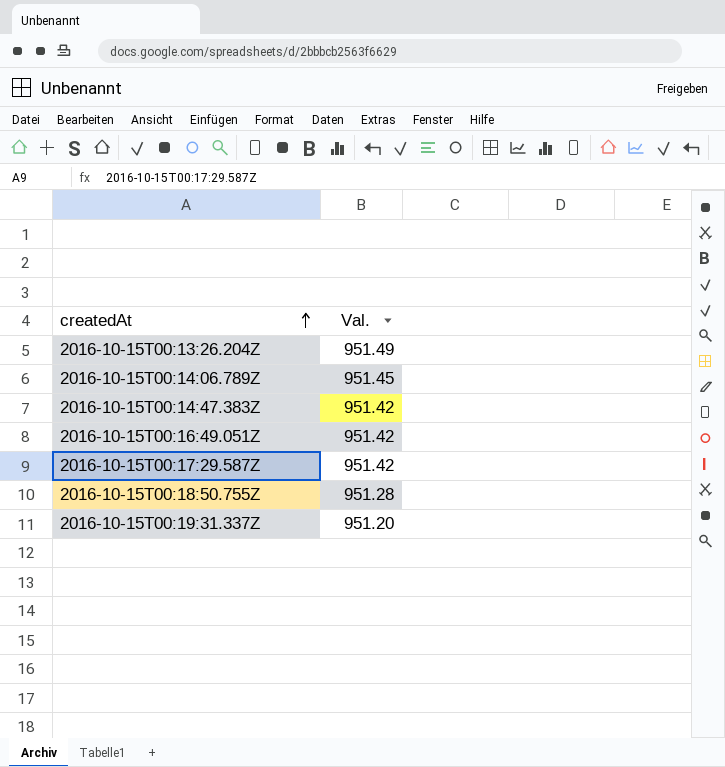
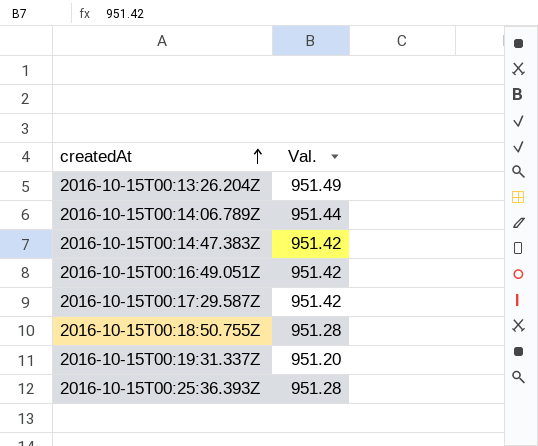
2016-10-15T00:14:06.789Z | Val.: 951.45 -> 951.44
row 2016-10-15T00:25:36.393Z: none -> 951.28

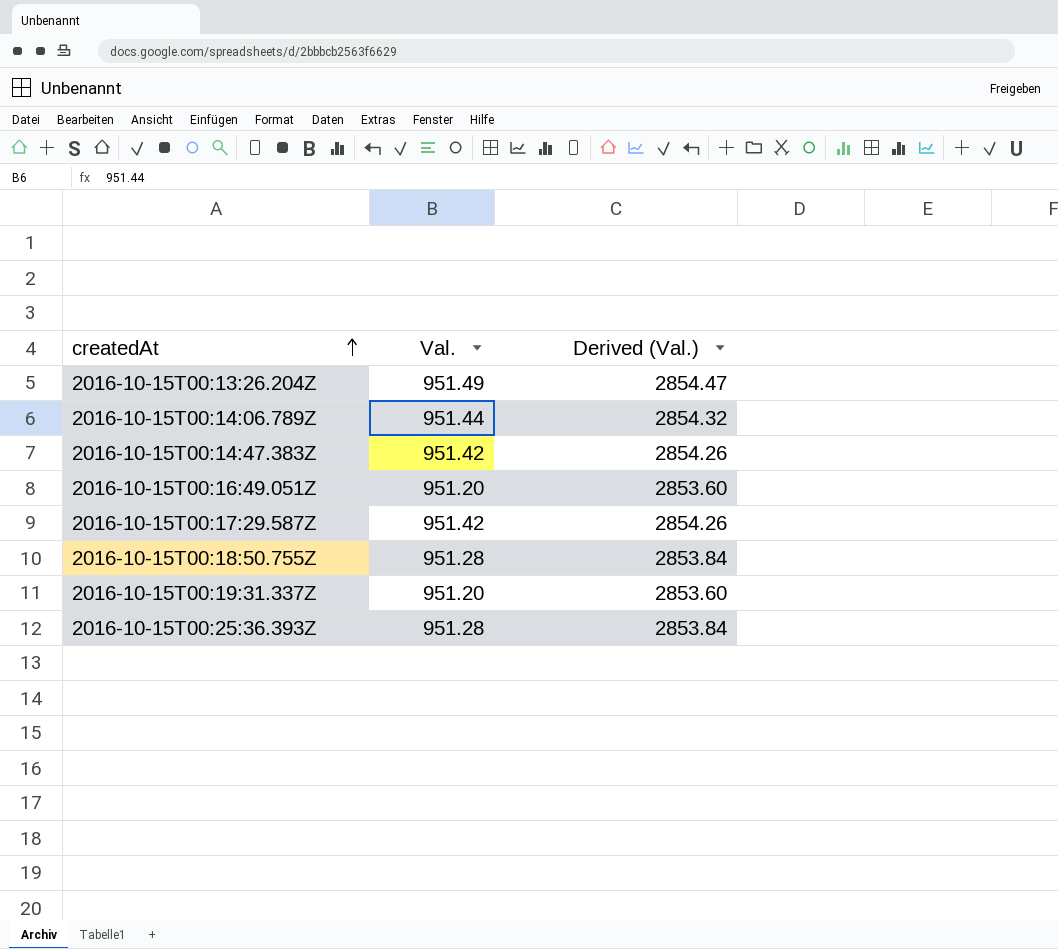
column Derived (Val.) | formula: none -> [Val.] * 3
2016-10-15T00:16:49.051Z | Val.: 951.42 -> 951.20

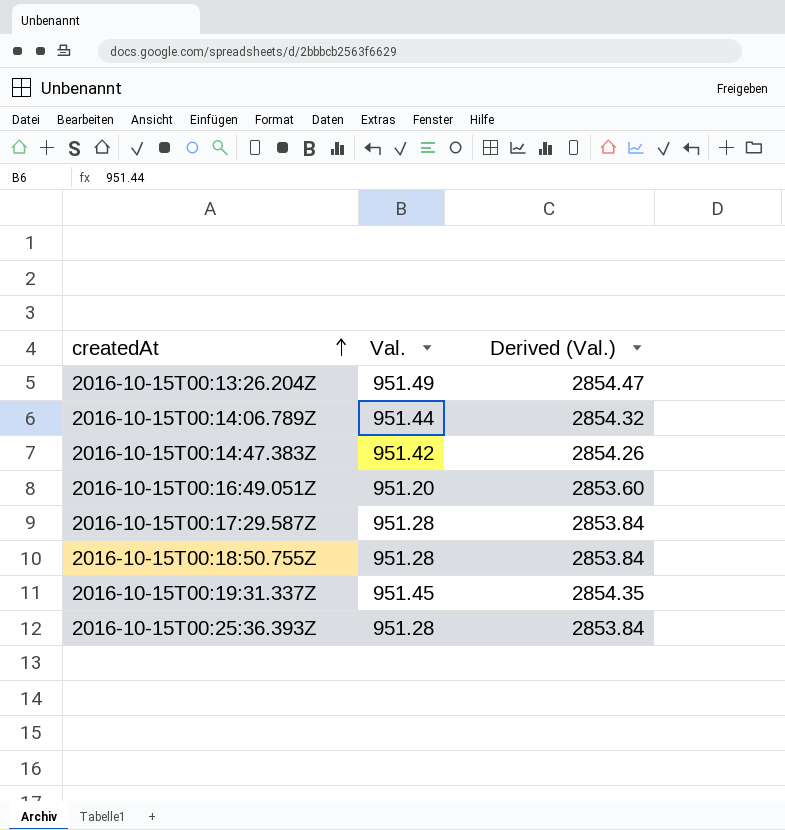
2016-10-15T00:17:29.587Z | Val.: 951.42 -> 951.28
2016-10-15T00:17:29.587Z | Derived (Val.): 2854.26 -> 2853.84
2016-10-15T00:19:31.337Z | Val.: 951.20 -> 951.45
2016-10-15T00:19:31.337Z | Derived (Val.): 2853.60 -> 2854.35

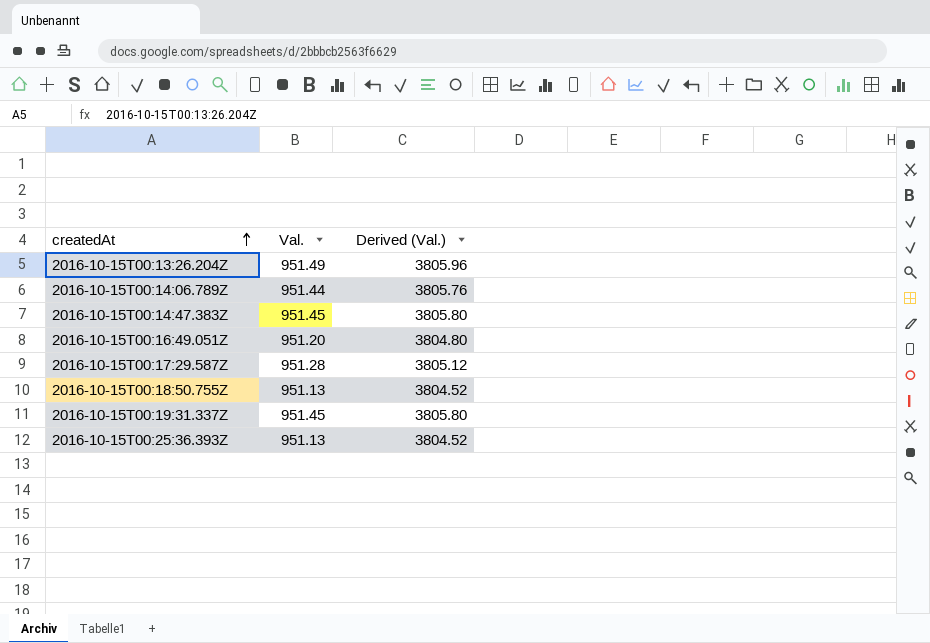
column Derived (Val.) | formula: [Val.] * 3 -> [Val.] * 4
2016-10-15T00:14:47.383Z | Val.: 951.42 -> 951.45
2016-10-15T00:18:50.755Z | Val.: 951.28 -> 951.13
2016-10-15T00:25:36.393Z | Val.: 951.28 -> 951.13

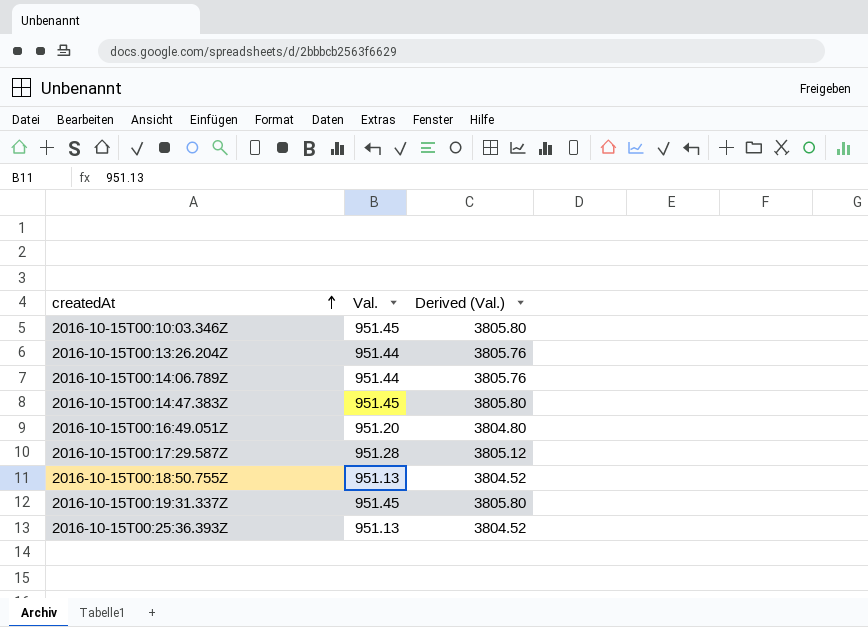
row 2016-10-15T00:10:03.346Z: none -> 951.45 | 3805.80
2016-10-15T00:13:26.204Z | Val.: 951.49 -> 951.44
2016-10-15T00:13:26.204Z | Derived (Val.): 3805.96 -> 3805.76

